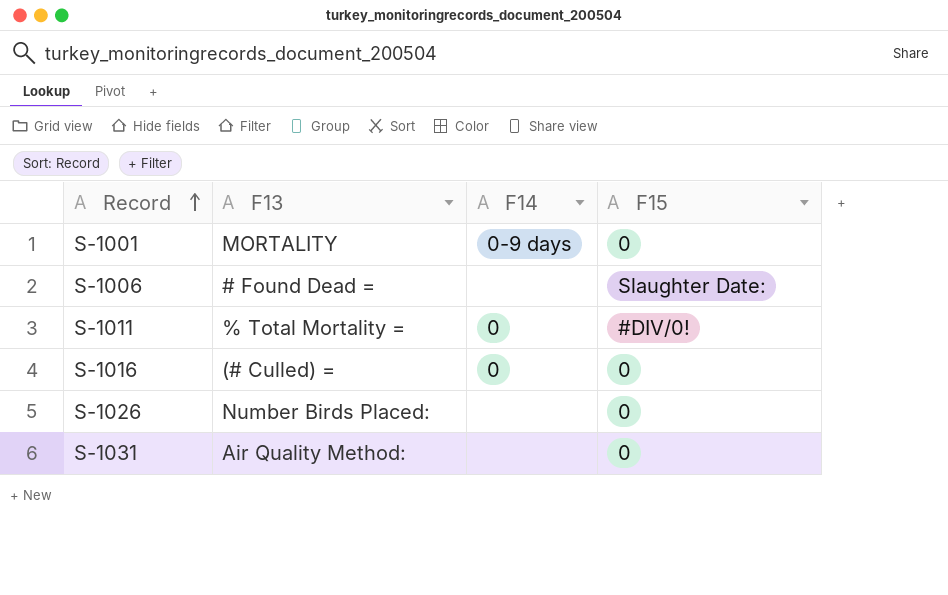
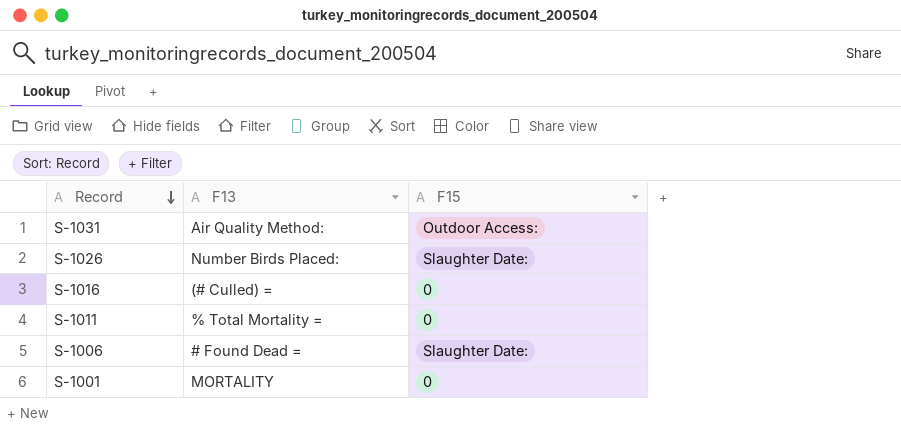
row order: Record ascending -> Record descending
column F14 | position: 3 -> none
S-1031 | F15: 0 -> Outdoor Access:
S-1026 | F15: 0 -> Slaughter Date:
S-1011 | F15: #DIV/0! -> 0

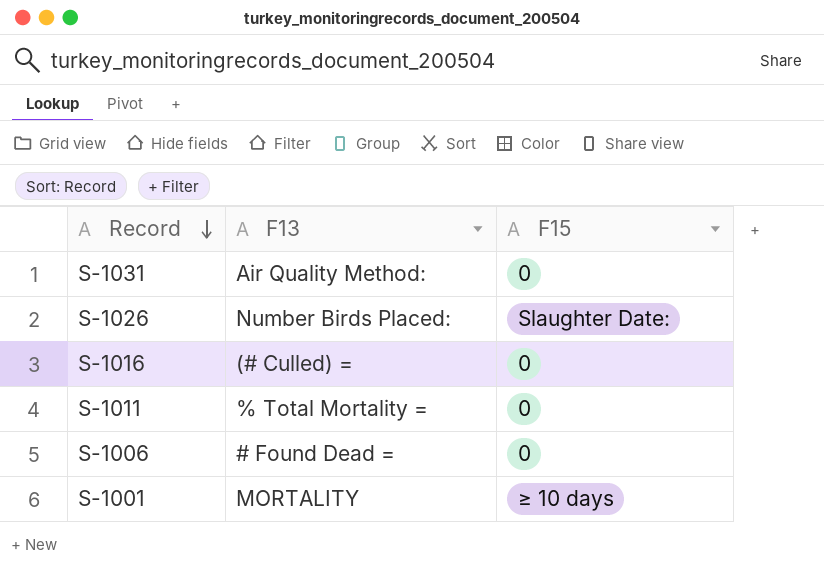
S-1031 | F15: Outdoor Access: -> 0
S-1006 | F15: Slaughter Date: -> 0
S-1001 | F15: 0 -> ≥ 10 days

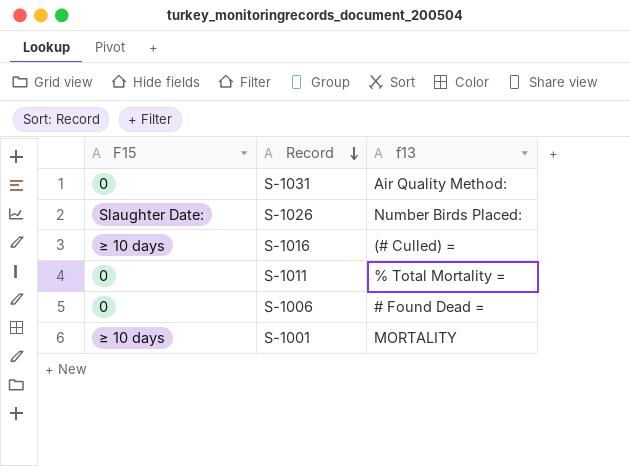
column F15 | position: 3 -> 1
column name: F13 -> f13
S-1016 | F15: 0 -> ≥ 10 days

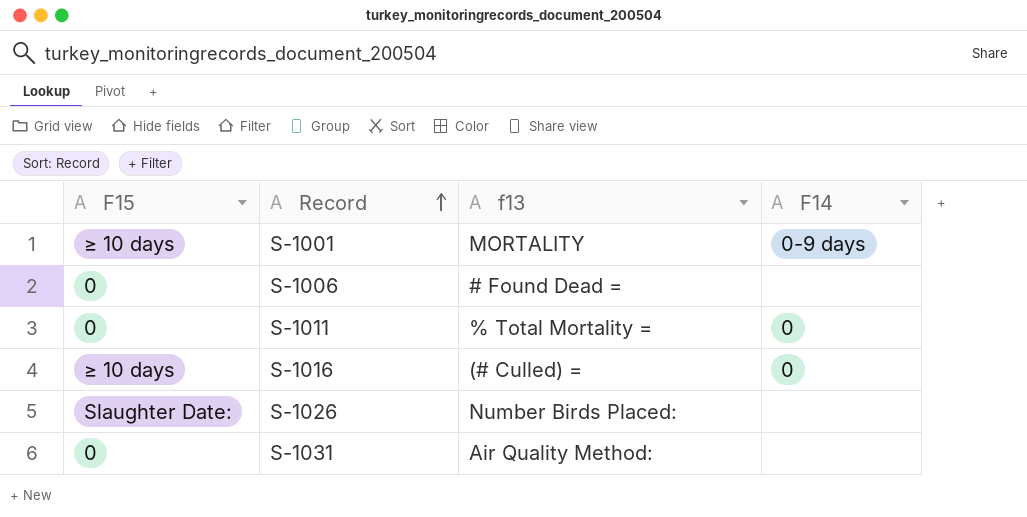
row order: Record descending -> Record ascending
column F14 | position: none -> 4

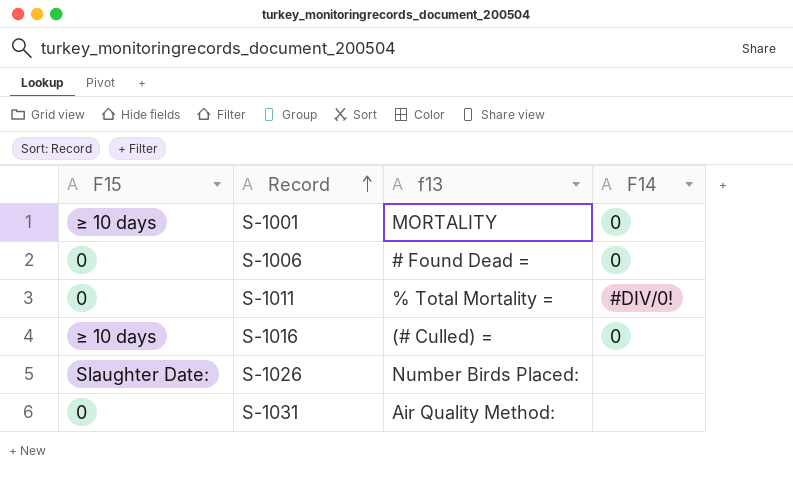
S-1001 | F14: 0-9 days -> 0
S-1006 | F14: none -> 0
S-1011 | F14: 0 -> #DIV/0!

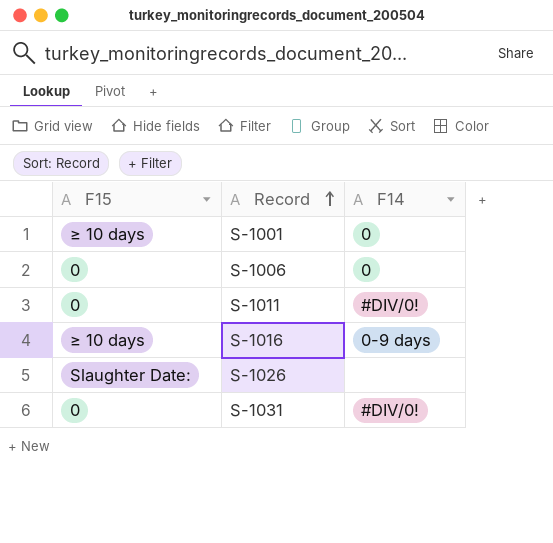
column f13 | position: 3 -> none
S-1016 | F14: 0 -> 0-9 days
S-1031 | F14: none -> #DIV/0!

